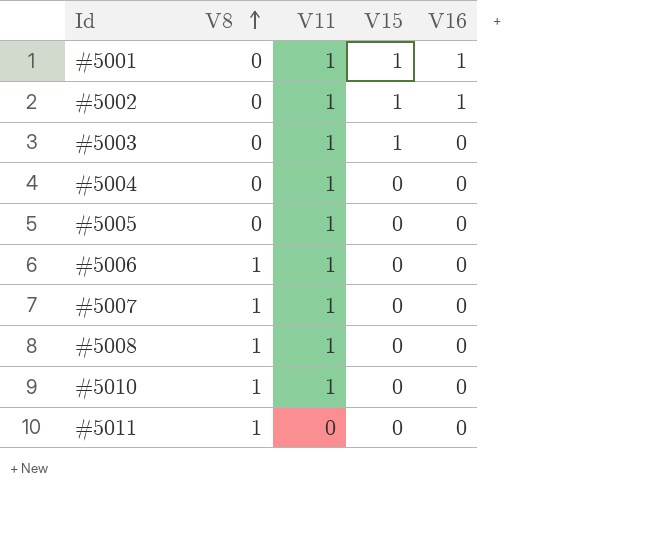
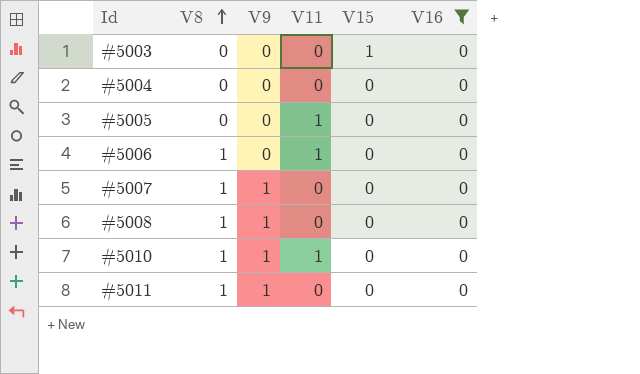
filter: none -> V16 = 0
column V9 | position: none -> 3
#5003 | V11: 1 -> 0
#5004 | V11: 1 -> 0
#5007 | V11: 1 -> 0
#5008 | V11: 1 -> 0

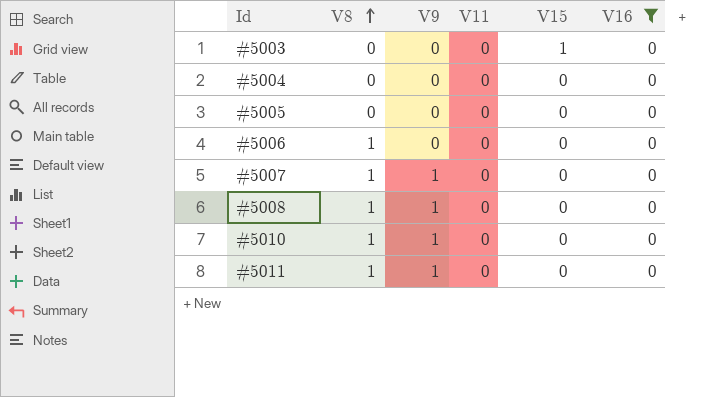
#5005 | V11: 1 -> 0
#5006 | V11: 1 -> 0
#5010 | V11: 1 -> 0

